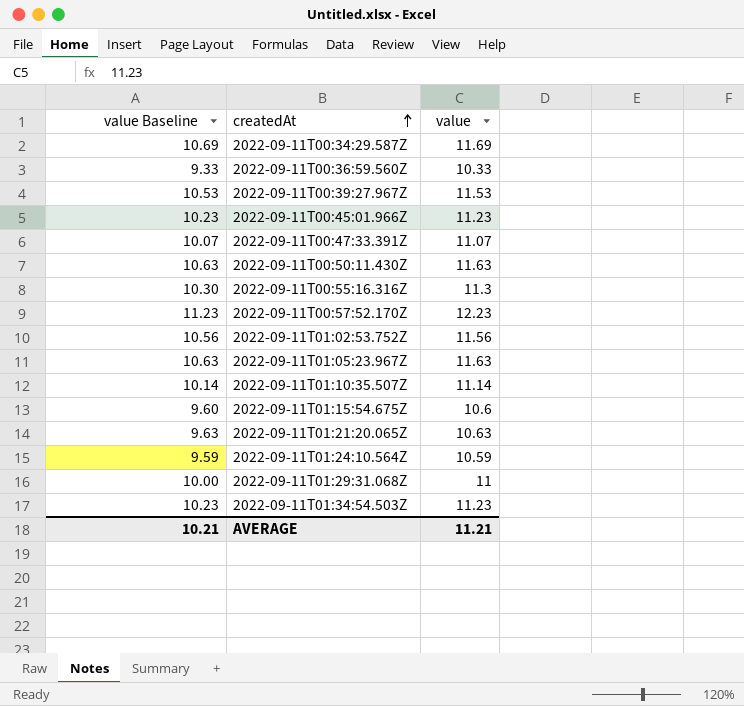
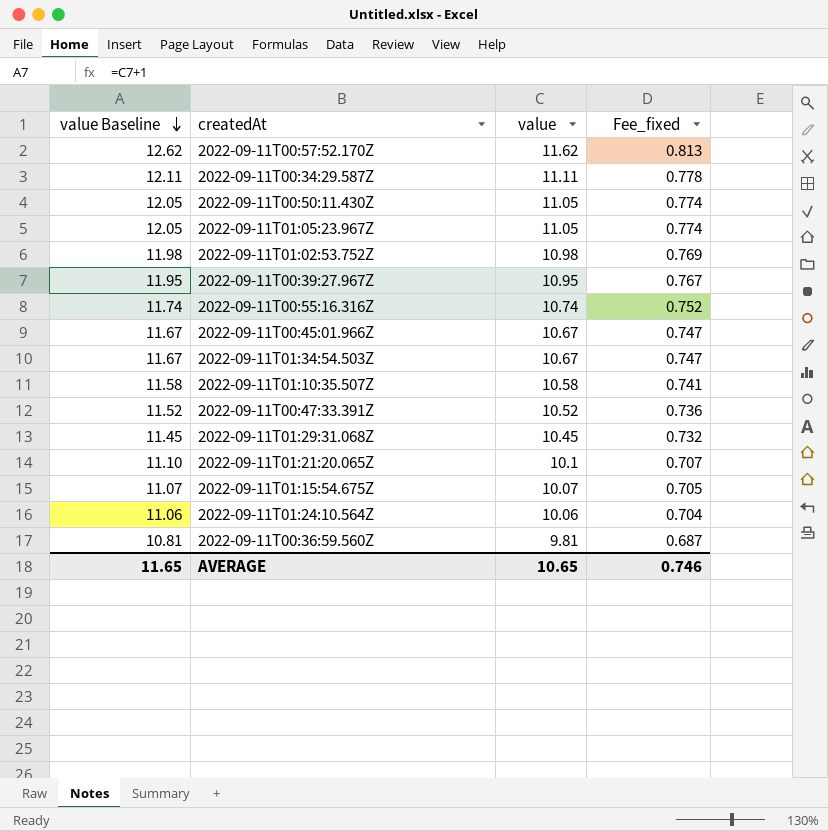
row order: createdAt ascending -> value Baseline descending
column value Baseline | formula: [value] - 1 -> [value] + 1
column Fee_fixed | formula: none -> [value] * 0.07
2022-09-11T00:57:52.170Z | value: 12.23 -> 11.62
2022-09-11T00:34:29.587Z | value: 11.69 -> 11.11
2022-09-11T00:50:11.430Z | value: 11.63 -> 11.05
2022-09-11T01:05:23.967Z | value: 11.63 -> 11.05
2022-09-11T01:02:53.752Z | value: 11.56 -> 10.98
2022-09-11T00:39:27.967Z | value: 11.53 -> 10.95
2022-09-11T00:55:16.316Z | value: 11.3 -> 10.74
2022-09-11T00:45:01.966Z | value: 11.23 -> 10.67
2022-09-11T01:34:54.503Z | value: 11.23 -> 10.67
2022-09-11T01:10:35.507Z | value: 11.14 -> 10.58
2022-09-11T00:47:33.391Z | value: 11.07 -> 10.52
2022-09-11T01:29:31.068Z | value: 11 -> 10.45
2022-09-11T01:21:20.065Z | value: 10.63 -> 10.1
2022-09-11T01:15:54.675Z | value: 10.6 -> 10.07
2022-09-11T01:24:10.564Z | value: 10.59 -> 10.06
2022-09-11T00:36:59.560Z | value: 10.33 -> 9.81
AVERAGE | value Baseline: 10.21 -> 11.65
AVERAGE | value: 11.21 -> 10.65

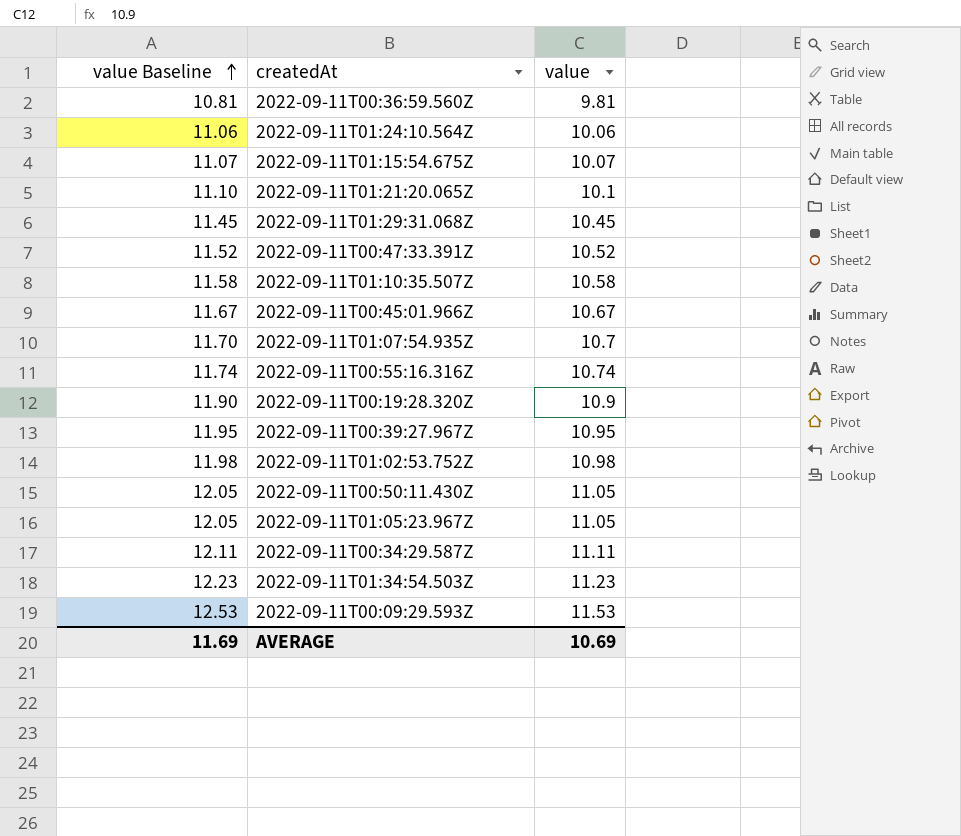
row order: value Baseline descending -> value Baseline ascending
column Fee_fixed | formula: [value] * 0.07 -> none
row 2022-09-11T00:57:52.170Z: 12.62 | 11.62 | 0.813 -> none
row 2022-09-11T01:07:54.935Z: none -> 11.70 | 10.7
row 2022-09-11T00:19:28.320Z: none -> 11.90 | 10.9
2022-09-11T01:34:54.503Z | value Baseline: 11.67 -> 12.23
2022-09-11T01:34:54.503Z | value: 10.67 -> 11.23
row 2022-09-11T00:09:29.593Z: none -> 12.53 | 11.53
AVERAGE | value Baseline: 11.65 -> 11.69
AVERAGE | value: 10.65 -> 10.69

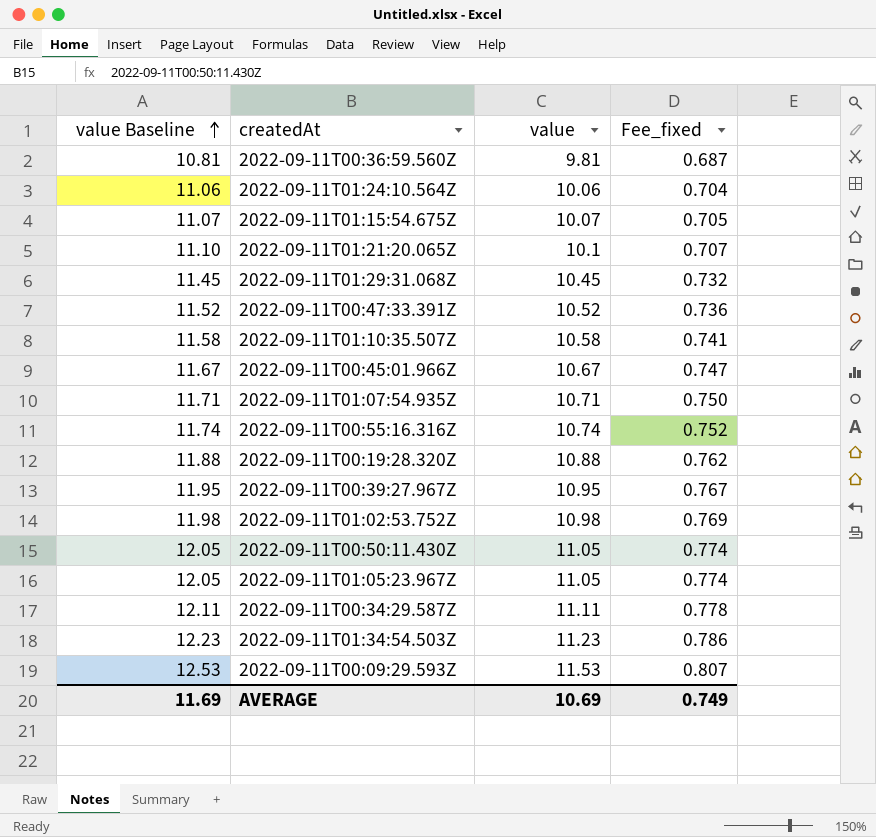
column Fee_fixed | formula: none -> [value] * 0.07
2022-09-11T01:07:54.935Z | value Baseline: 11.70 -> 11.71
2022-09-11T01:07:54.935Z | value: 10.7 -> 10.71
2022-09-11T00:19:28.320Z | value Baseline: 11.90 -> 11.88
2022-09-11T00:19:28.320Z | value: 10.9 -> 10.88

